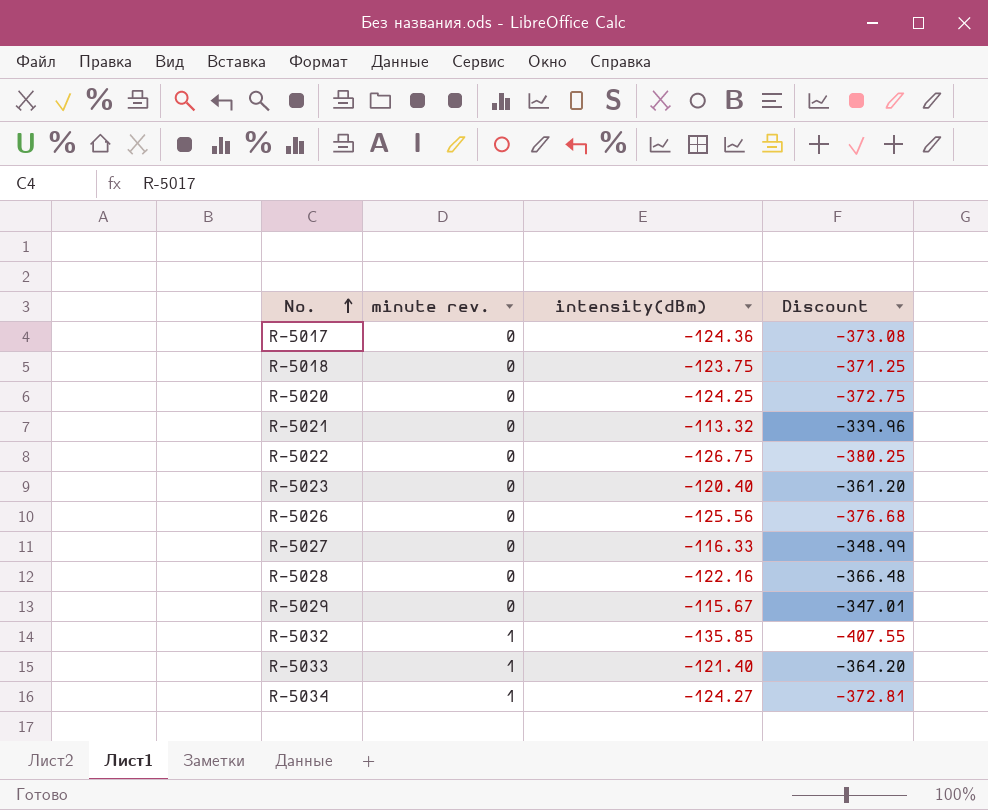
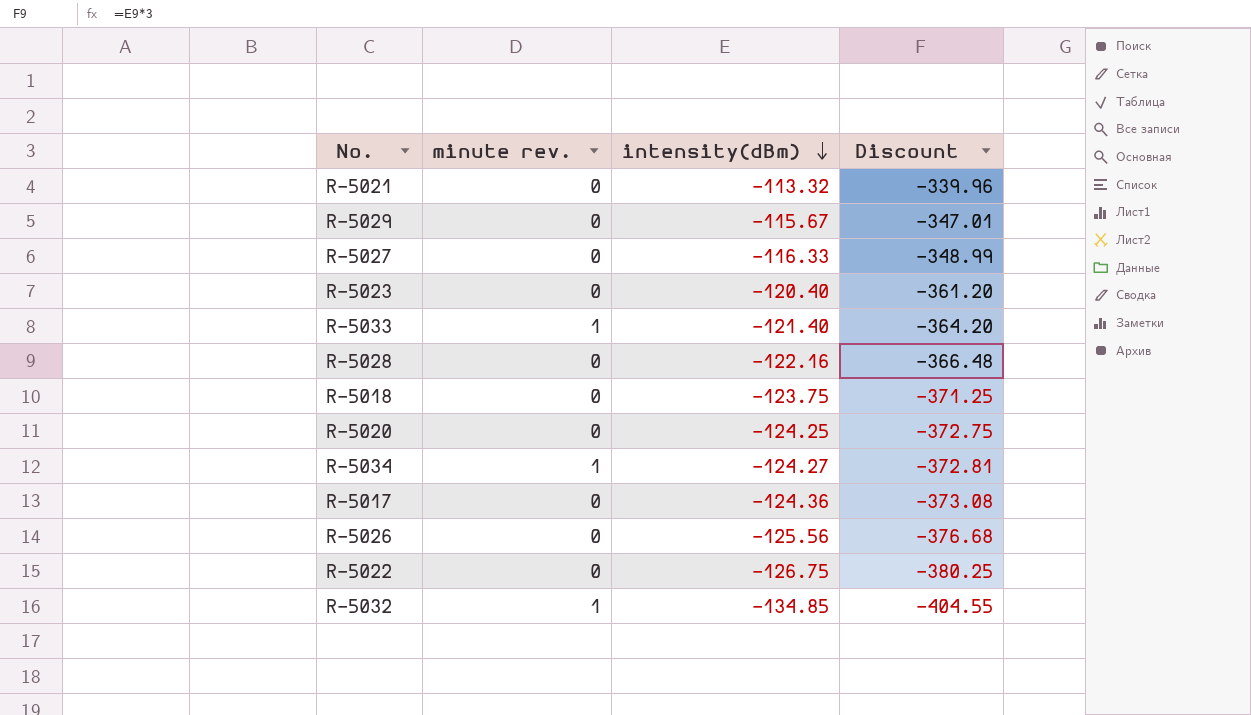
row order: No. ascending -> intensity(dBm) descending
R-5032 | intensity(dBm): -135.85 -> -134.85
R-5032 | Discount: -407.55 -> -404.55

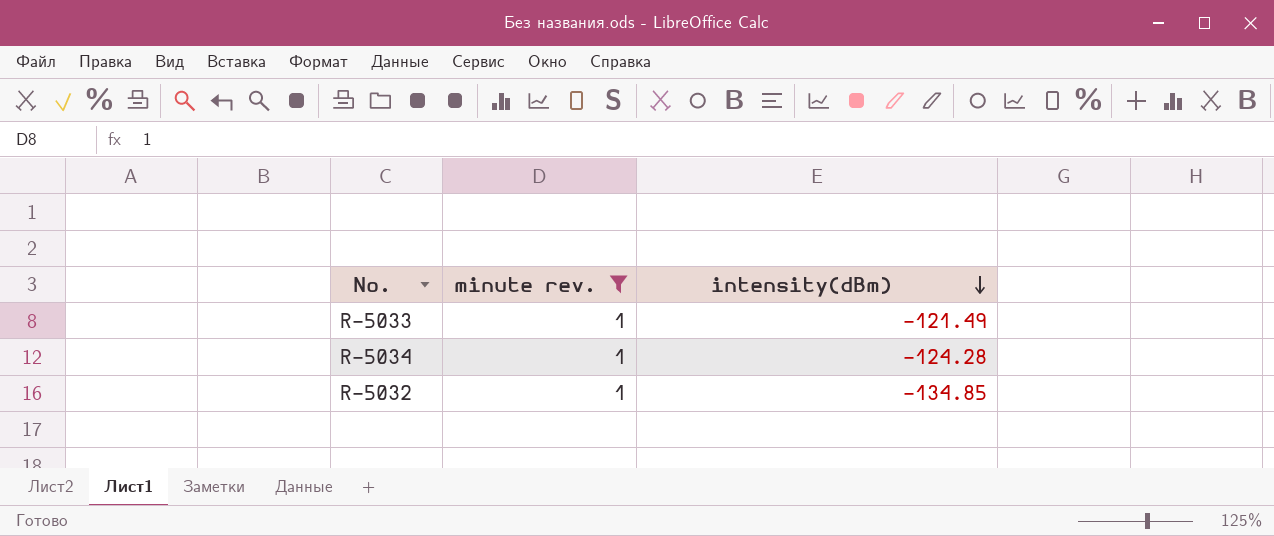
filter: none -> minute rev. = 1
column Discount | formula: [intensity(dBm)] * 3 -> none
R-5033 | intensity(dBm): -121.40 -> -121.49
R-5034 | intensity(dBm): -124.27 -> -124.28

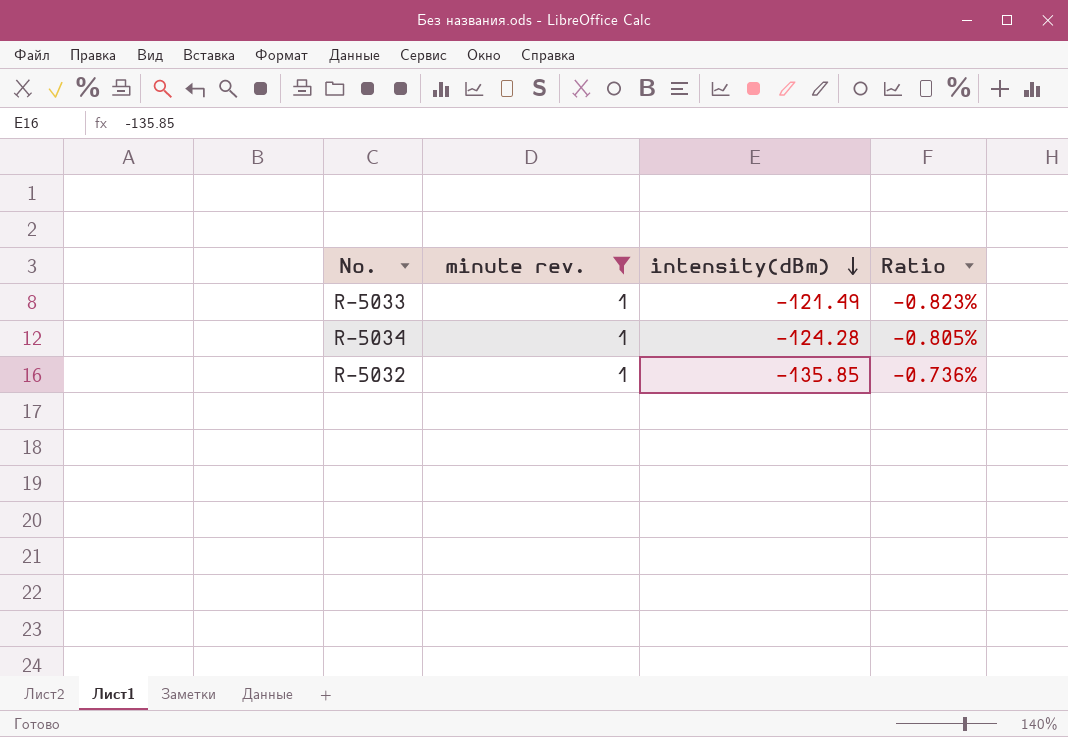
column Ratio | formula: none -> [minute rev.] / [intensity(dBm)]
R-5032 | intensity(dBm): -134.85 -> -135.85

